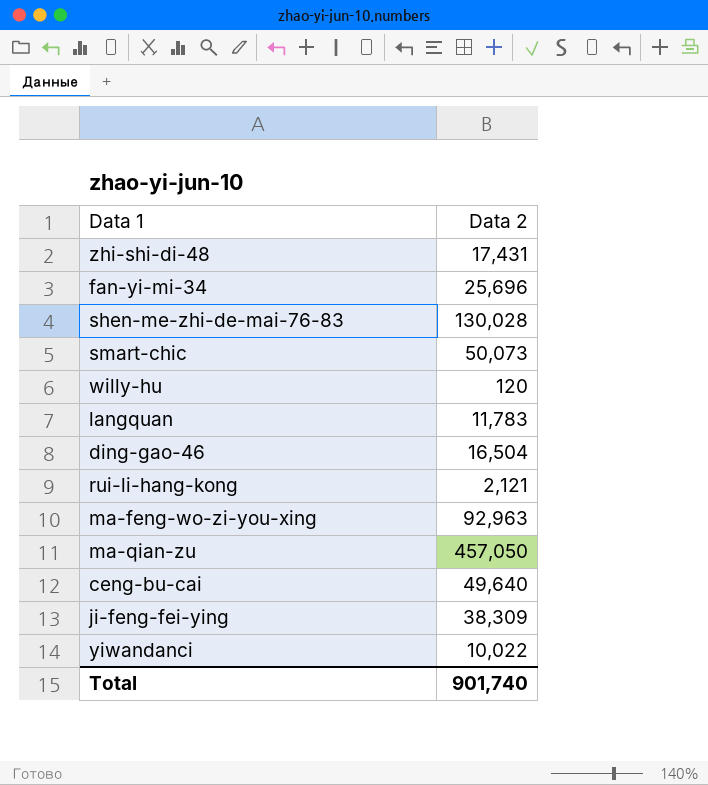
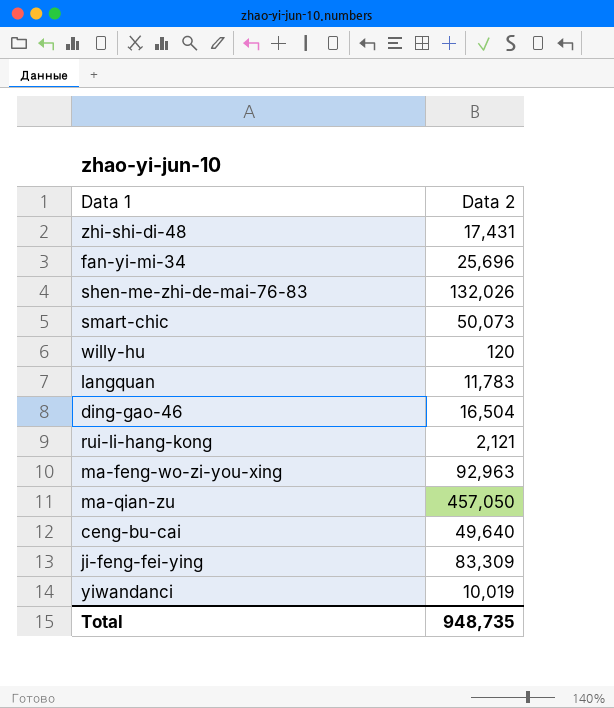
shen-me-zhi-de-mai-76-83 | Data 2: 130,028 -> 132,026
ji-feng-fei-ying | Data 2: 38,309 -> 83,309
yiwandanci | Data 2: 10,022 -> 10,019
Total | Data 2: 901,740 -> 948,735

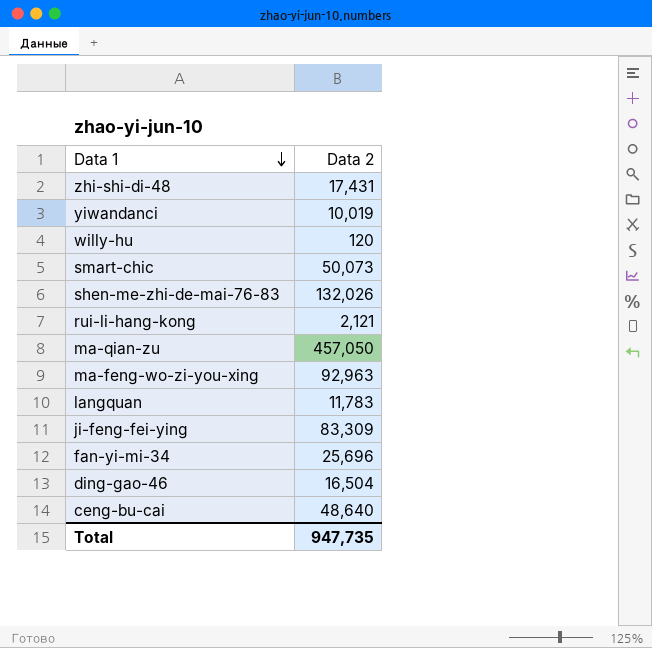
row order: none -> Data 1 descending
ceng-bu-cai | Data 2: 49,640 -> 48,640
Total | Data 2: 948,735 -> 947,735

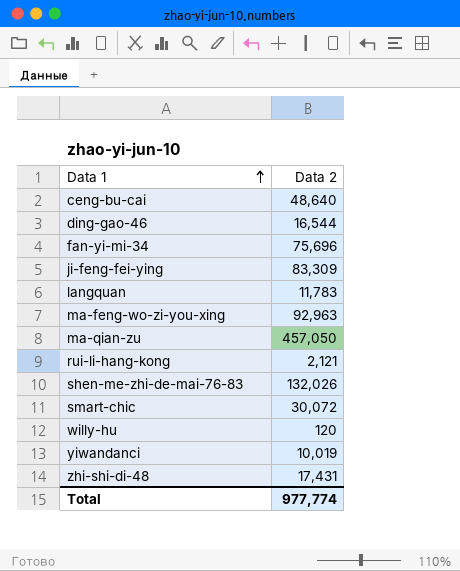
row order: Data 1 descending -> Data 1 ascending
ding-gao-46 | Data 2: 16,504 -> 16,544
fan-yi-mi-34 | Data 2: 25,696 -> 75,696
smart-chic | Data 2: 50,073 -> 30,072
Total | Data 2: 947,735 -> 977,774

